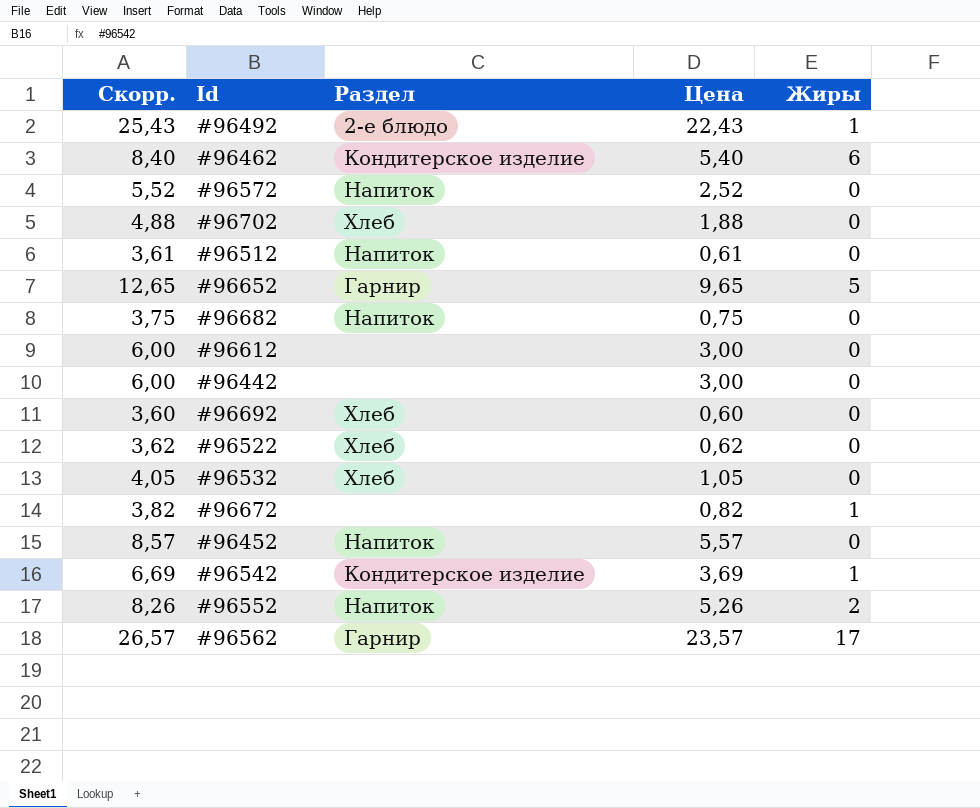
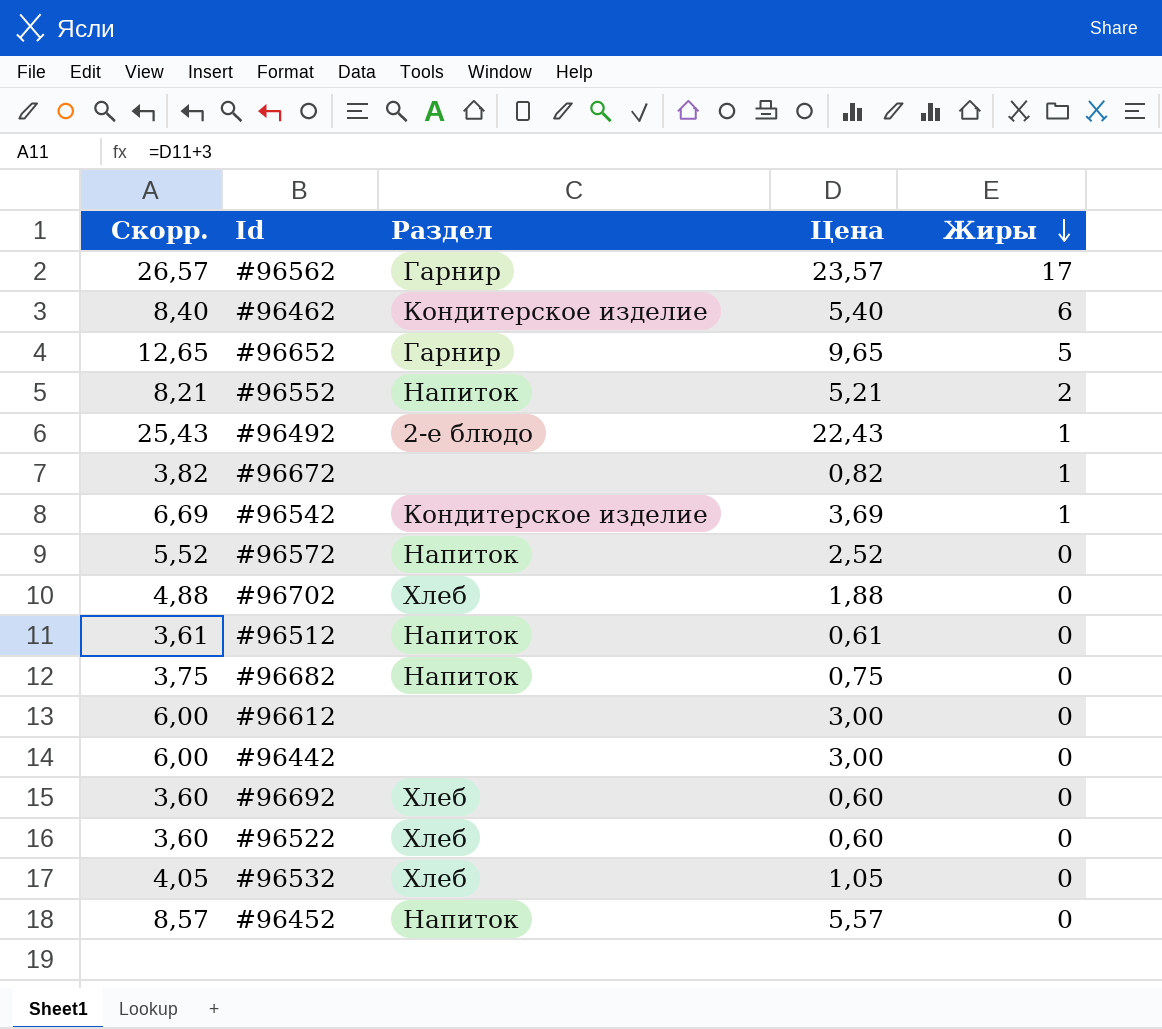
row order: none -> Жиры descending
#96552 | Скорр.: 8,26 -> 8,21
#96552 | Цена: 5,26 -> 5,21
#96522 | Скорр.: 3,62 -> 3,60
#96522 | Цена: 0,62 -> 0,60

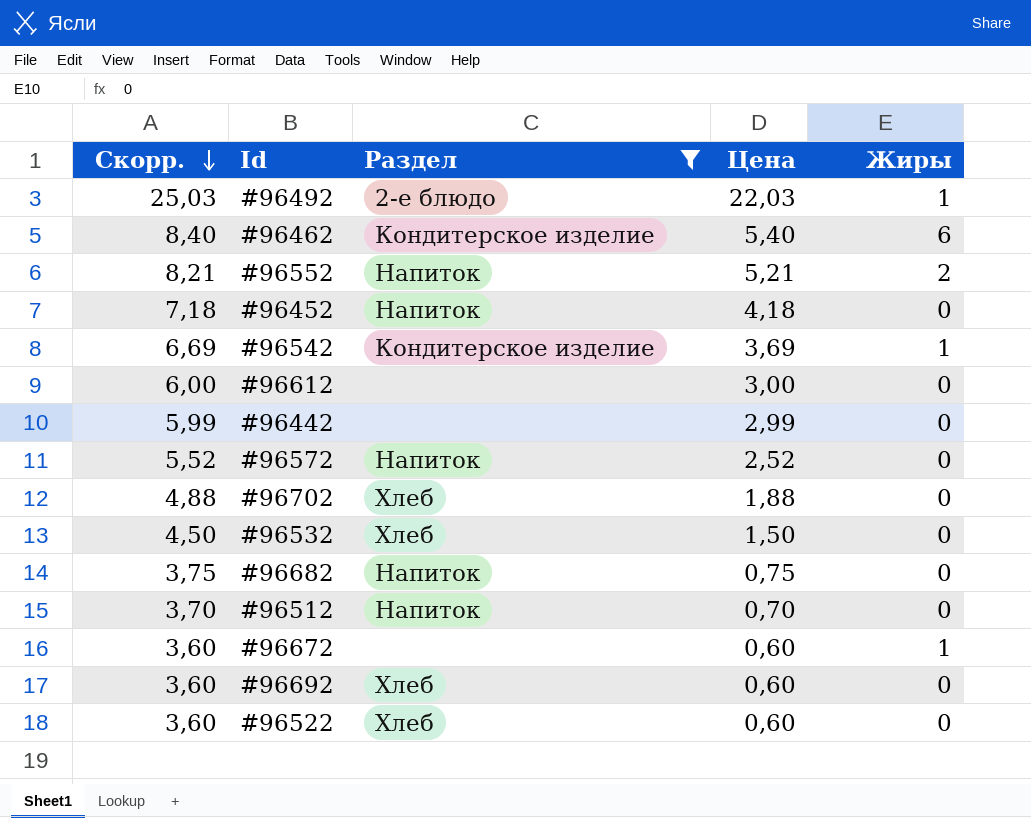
filter: none -> Раздел != Гарнир
row order: Жиры descending -> Скорр. descending
#96492 | Скорр.: 25,43 -> 25,03
#96492 | Цена: 22,43 -> 22,03
#96452 | Скорр.: 8,57 -> 7,18
#96452 | Цена: 5,57 -> 4,18
#96442 | Скорр.: 6,00 -> 5,99
#96442 | Цена: 3,00 -> 2,99
#96532 | Скорр.: 4,05 -> 4,50
#96532 | Цена: 1,05 -> 1,50
#96512 | Скорр.: 3,61 -> 3,70
#96512 | Цена: 0,61 -> 0,70
#96672 | Скорр.: 3,82 -> 3,60
#96672 | Цена: 0,82 -> 0,60

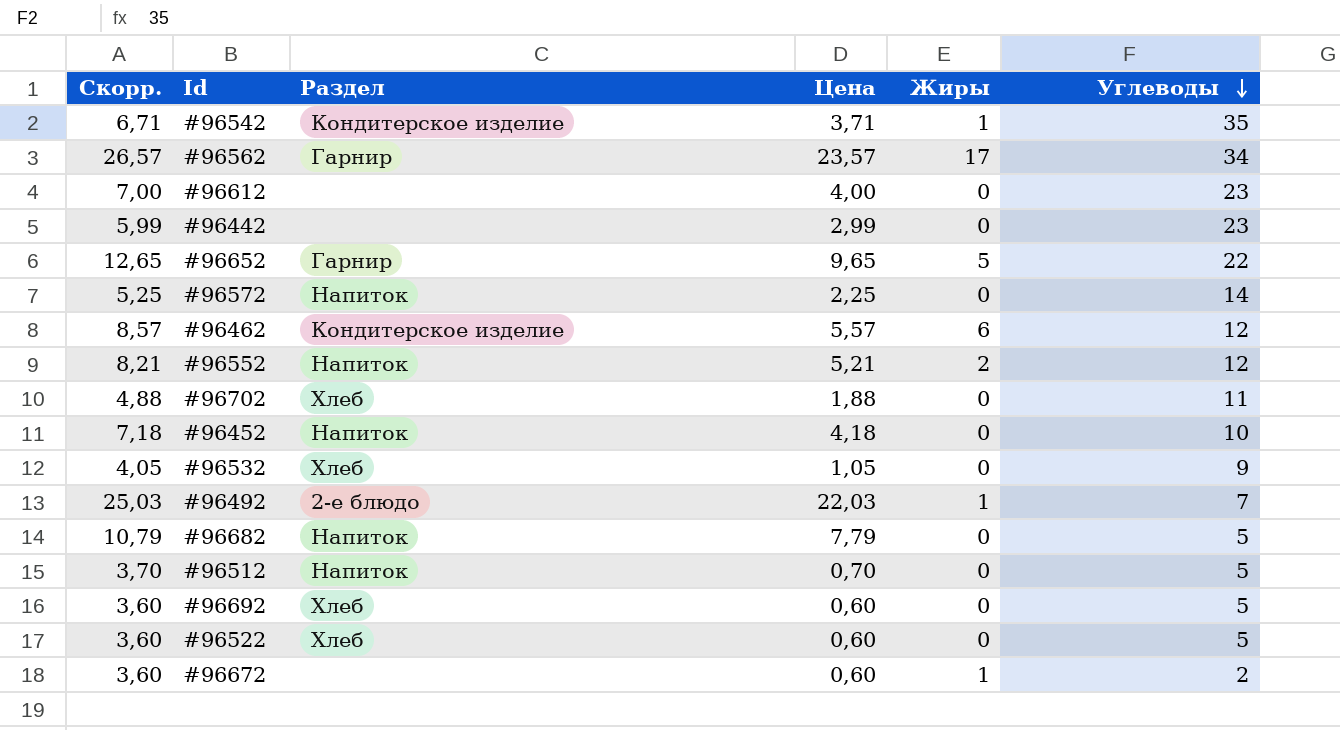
filter: Раздел != Гарнир -> none
row order: Скорр. descending -> Углеводы descending
column Углеводы | position: none -> 6
#96542 | Скорр.: 6,69 -> 6,71
#96542 | Цена: 3,69 -> 3,71
#96612 | Скорр.: 6,00 -> 7,00
#96612 | Цена: 3,00 -> 4,00
#96572 | Скорр.: 5,52 -> 5,25
#96572 | Цена: 2,52 -> 2,25
#96462 | Скорр.: 8,40 -> 8,57
#96462 | Цена: 5,40 -> 5,57
#96532 | Скорр.: 4,50 -> 4,05
#96532 | Цена: 1,50 -> 1,05
#96682 | Скорр.: 3,75 -> 10,79
#96682 | Цена: 0,75 -> 7,79

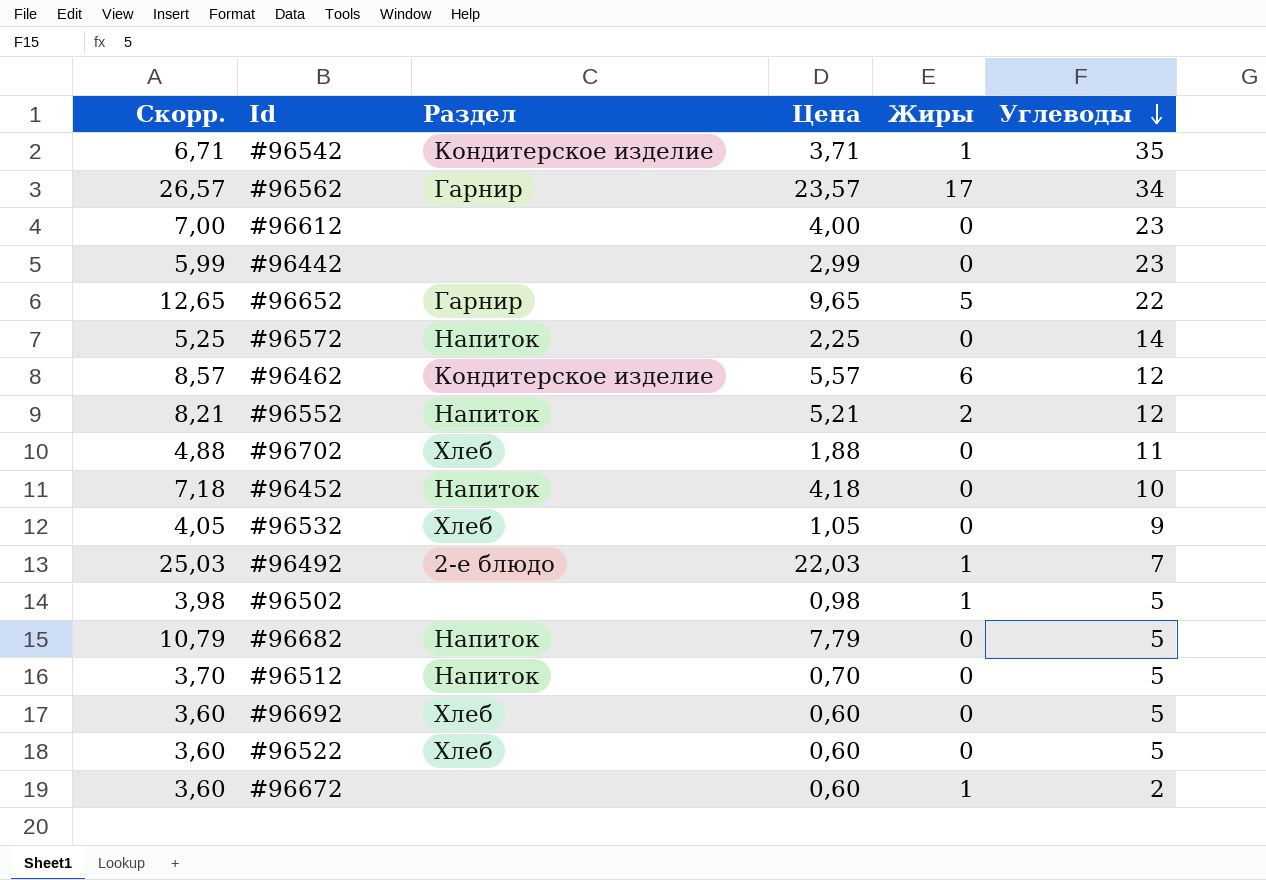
row #96502: none -> 3,98 | none | 0,98 | 1 | 5

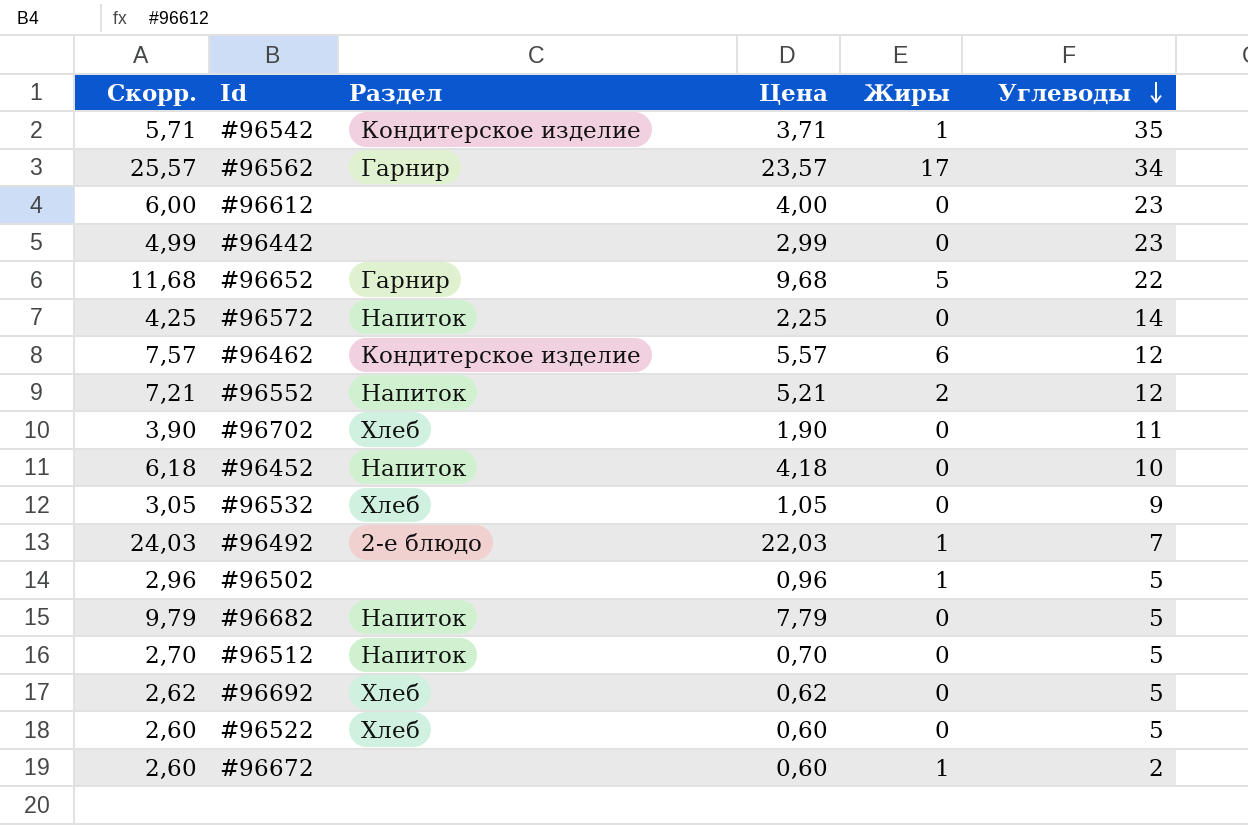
column Скорр. | formula: [Цена] + 3 -> [Цена] + 2
#96652 | Цена: 9,65 -> 9,68
#96702 | Цена: 1,88 -> 1,90
#96502 | Цена: 0,98 -> 0,96
#96692 | Цена: 0,60 -> 0,62

